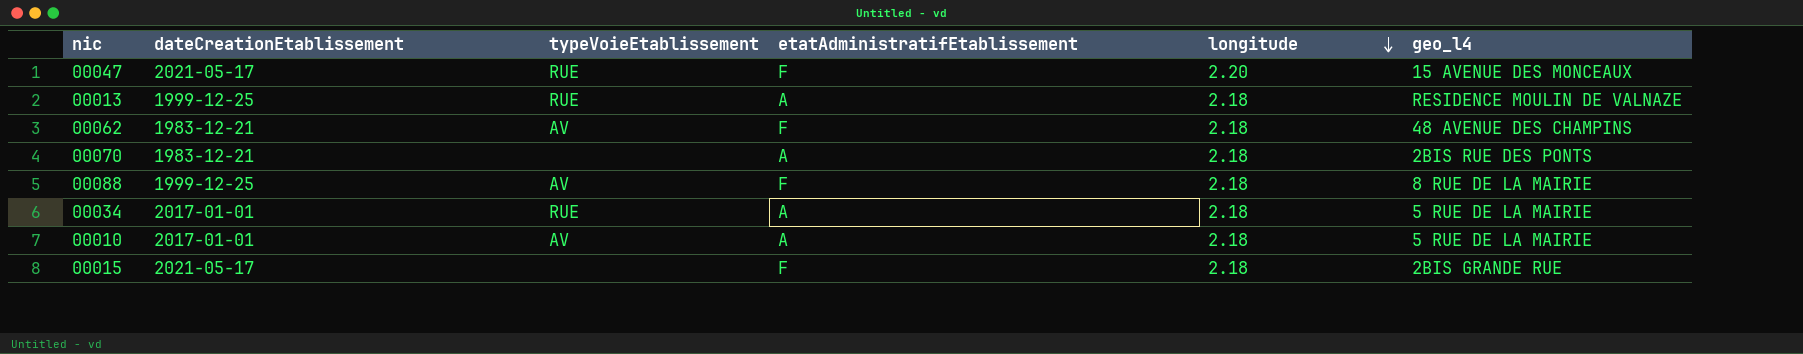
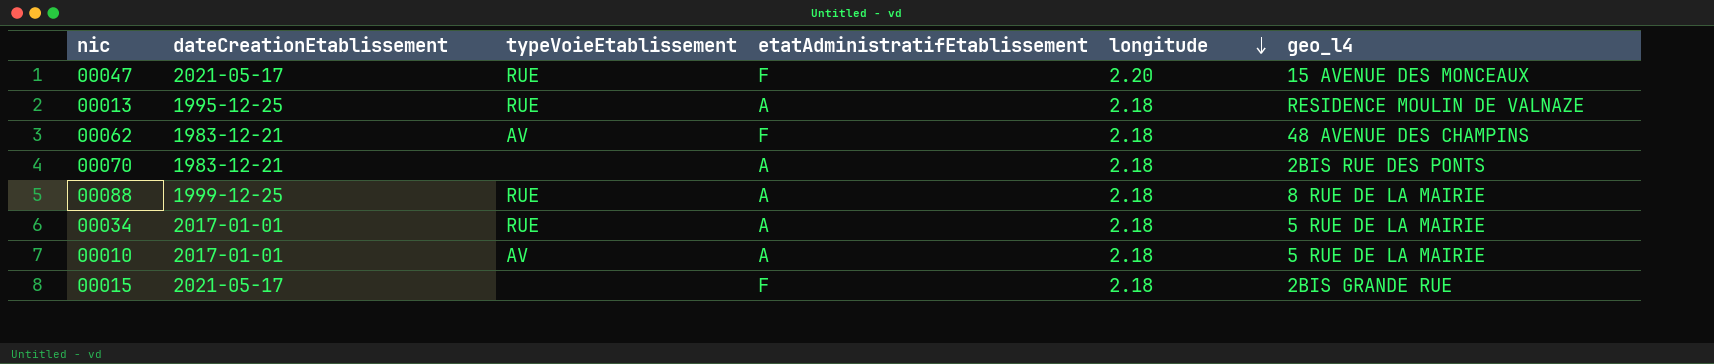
00013 | dateCreationEtablissement: 1999-12-25 -> 1995-12-25
00088 | typeVoieEtablissement: AV -> RUE
00088 | etatAdministratifEtablissement: F -> A

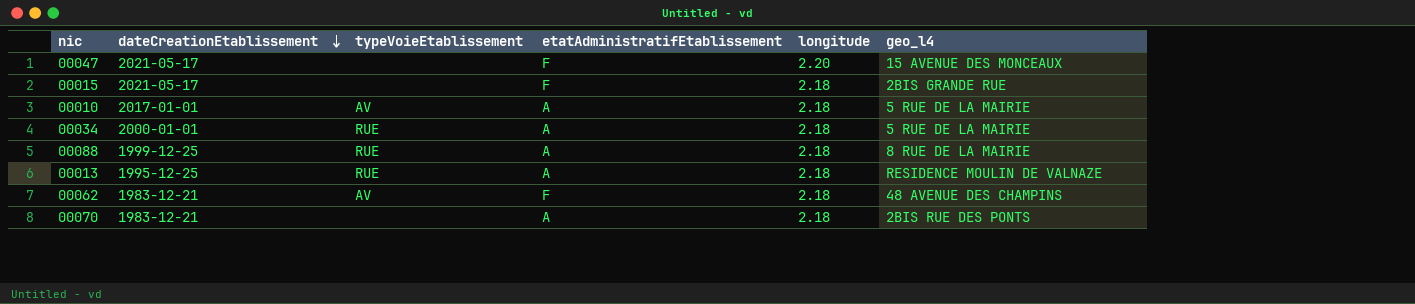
row order: longitude descending -> dateCreationEtablissement descending
00047 | typeVoieEtablissement: RUE -> none
00034 | dateCreationEtablissement: 2017-01-01 -> 2000-01-01

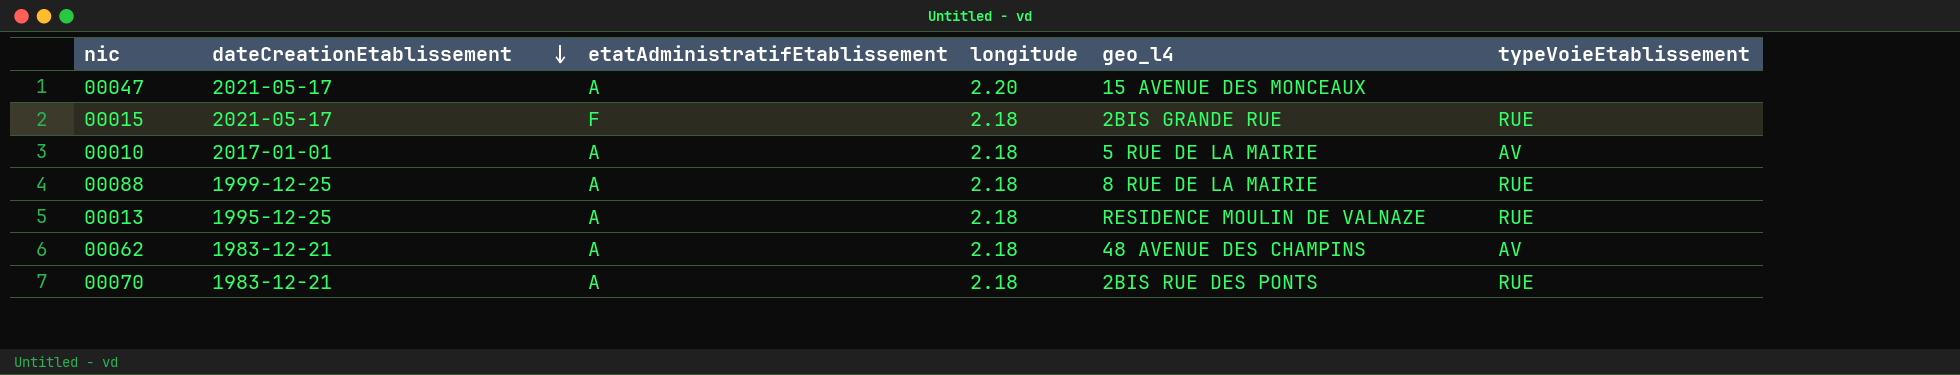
column typeVoieEtablissement | position: 3 -> 6
row 00034: 2000-01-01 | RUE | A | 2.18 | 5 RUE DE LA MAIRIE -> none
00047 | etatAdministratifEtablissement: F -> A
00015 | typeVoieEtablissement: none -> RUE
00062 | etatAdministratifEtablissement: F -> A
00070 | typeVoieEtablissement: none -> RUE

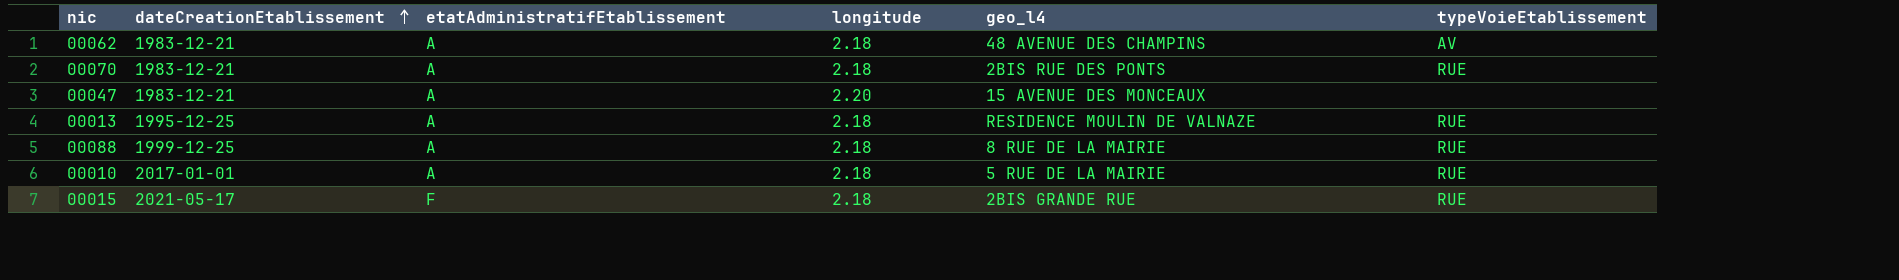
row order: dateCreationEtablissement descending -> dateCreationEtablissement ascending
00047 | dateCreationEtablissement: 2021-05-17 -> 1983-12-21
00010 | typeVoieEtablissement: AV -> RUE

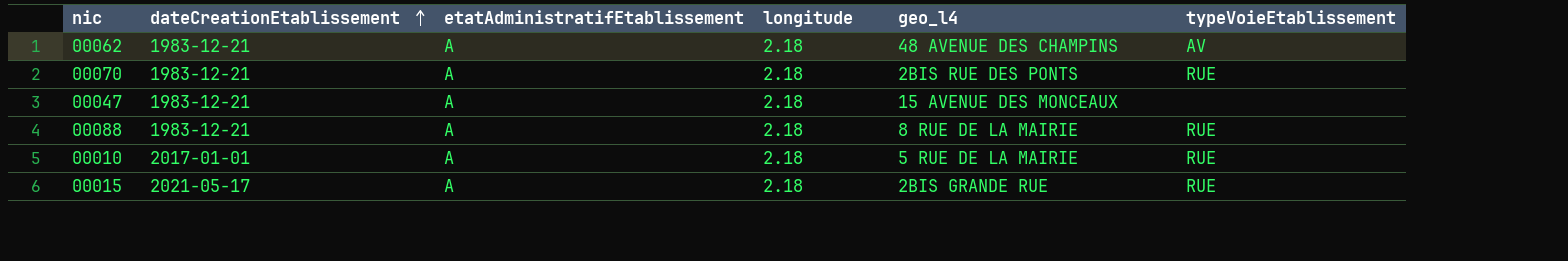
row 00013: 1995-12-25 | A | 2.18 | RESIDENCE MOULIN DE VALNAZE | RUE -> none
00047 | longitude: 2.20 -> 2.18
00088 | dateCreationEtablissement: 1999-12-25 -> 1983-12-21
00015 | etatAdministratifEtablissement: F -> A

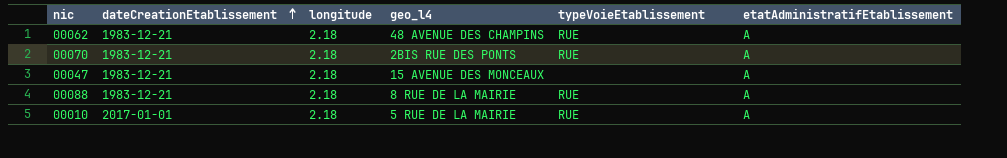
column etatAdministratifEtablissement | position: 3 -> 6
row 00015: 2021-05-17 | A | 2.18 | 2BIS GRANDE RUE | RUE -> none
00062 | typeVoieEtablissement: AV -> RUE

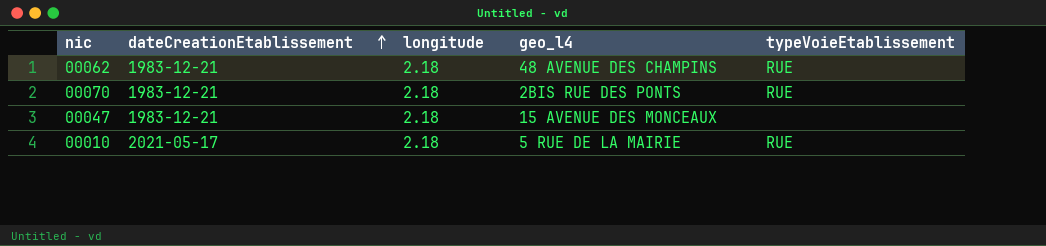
column etatAdministratifEtablissement | position: 6 -> none
row 00088: 1983-12-21 | 2.18 | 8 RUE DE LA MAIRIE | RUE | A -> none
00010 | dateCreationEtablissement: 2017-01-01 -> 2021-05-17

